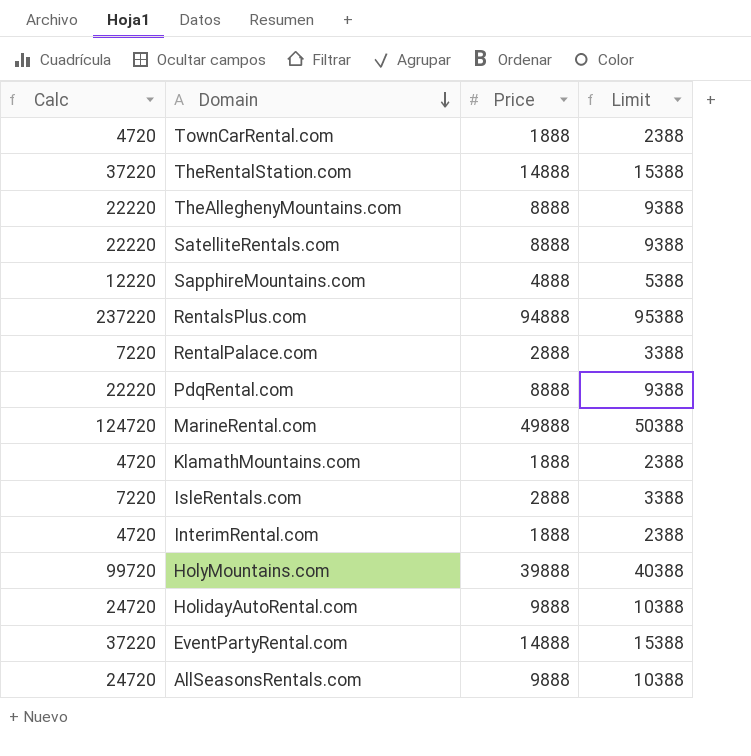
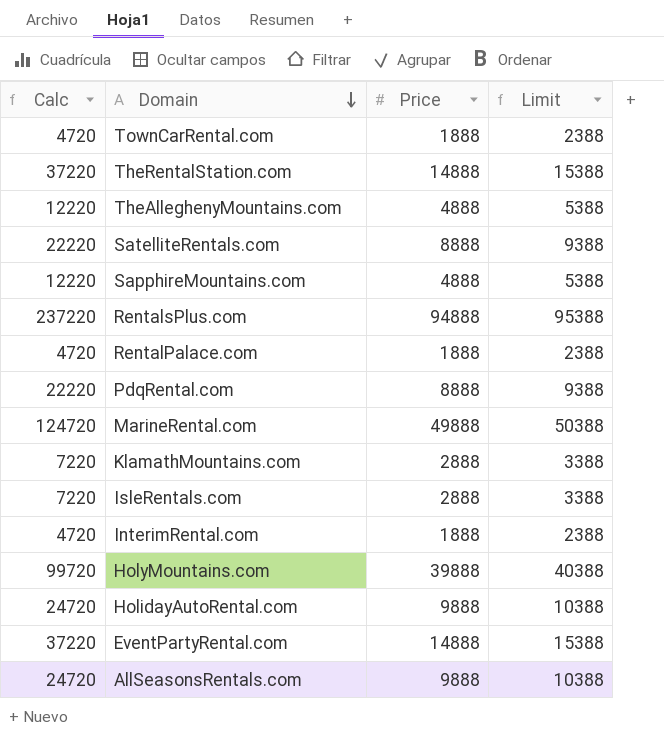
TheAlleghenyMountains.com | Calc: 22220 -> 12220
TheAlleghenyMountains.com | Price: 8888 -> 4888
TheAlleghenyMountains.com | Limit: 9388 -> 5388
RentalPalace.com | Calc: 7220 -> 4720
RentalPalace.com | Price: 2888 -> 1888
RentalPalace.com | Limit: 3388 -> 2388
KlamathMountains.com | Calc: 4720 -> 7220
KlamathMountains.com | Price: 1888 -> 2888
KlamathMountains.com | Limit: 2388 -> 3388

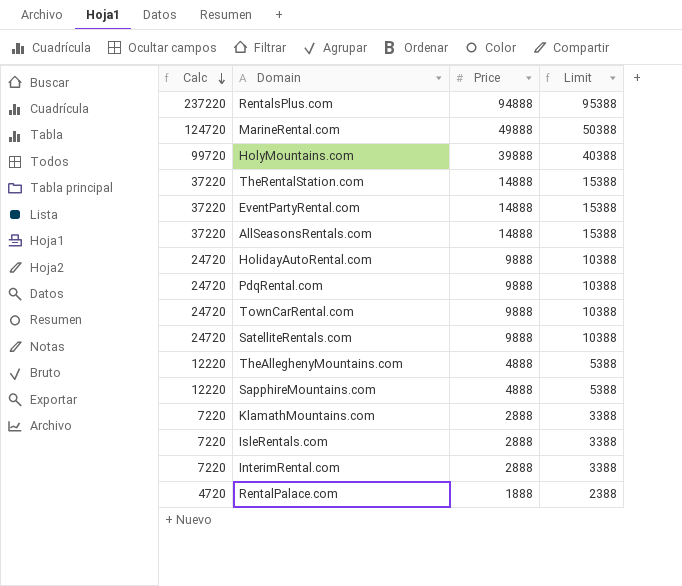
row order: Domain descending -> Calc descending
AllSeasonsRentals.com | Calc: 24720 -> 37220
AllSeasonsRentals.com | Price: 9888 -> 14888
AllSeasonsRentals.com | Limit: 10388 -> 15388
PdqRental.com | Calc: 22220 -> 24720
PdqRental.com | Price: 8888 -> 9888
PdqRental.com | Limit: 9388 -> 10388
TownCarRental.com | Calc: 4720 -> 24720
TownCarRental.com | Price: 1888 -> 9888
TownCarRental.com | Limit: 2388 -> 10388
SatelliteRentals.com | Calc: 22220 -> 24720
SatelliteRentals.com | Price: 8888 -> 9888
SatelliteRentals.com | Limit: 9388 -> 10388
InterimRental.com | Calc: 4720 -> 7220
InterimRental.com | Price: 1888 -> 2888
InterimRental.com | Limit: 2388 -> 3388

